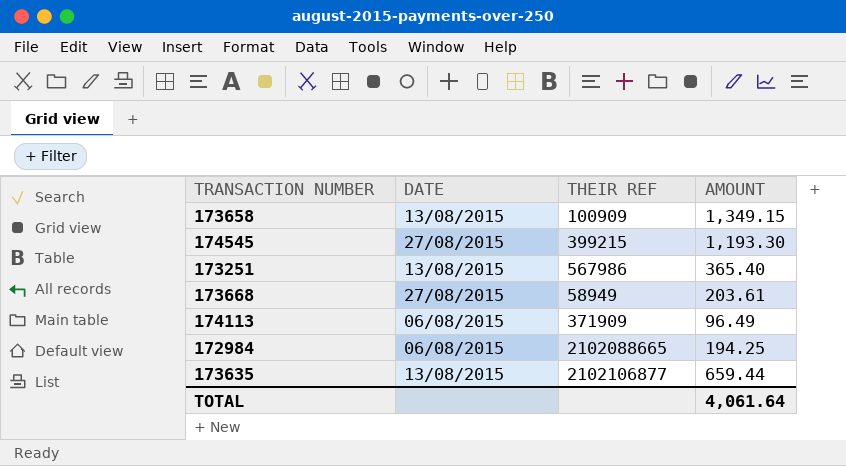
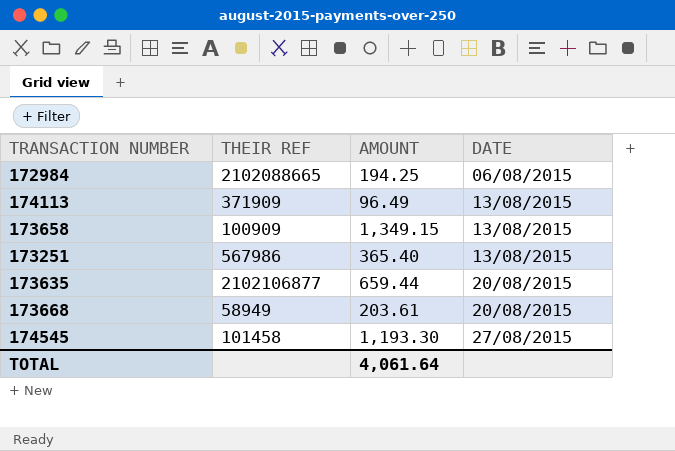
row order: none -> DATE ascending
column DATE | position: 2 -> 4
174113 | DATE: 06/08/2015 -> 13/08/2015
173635 | DATE: 13/08/2015 -> 20/08/2015
173668 | DATE: 27/08/2015 -> 20/08/2015
174545 | THEIR REF: 399215 -> 101458

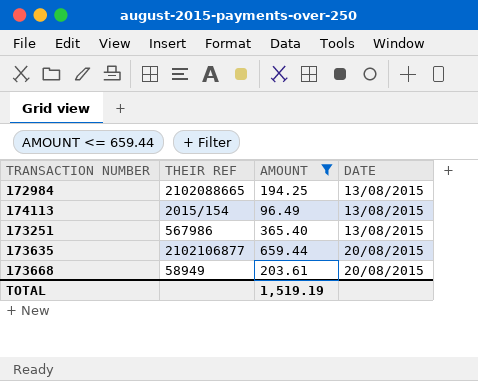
filter: none -> AMOUNT <= 659.44
172984 | DATE: 06/08/2015 -> 13/08/2015
174113 | THEIR REF: 371909 -> 2015/154
TOTAL | AMOUNT: 4,061.64 -> 1,519.19

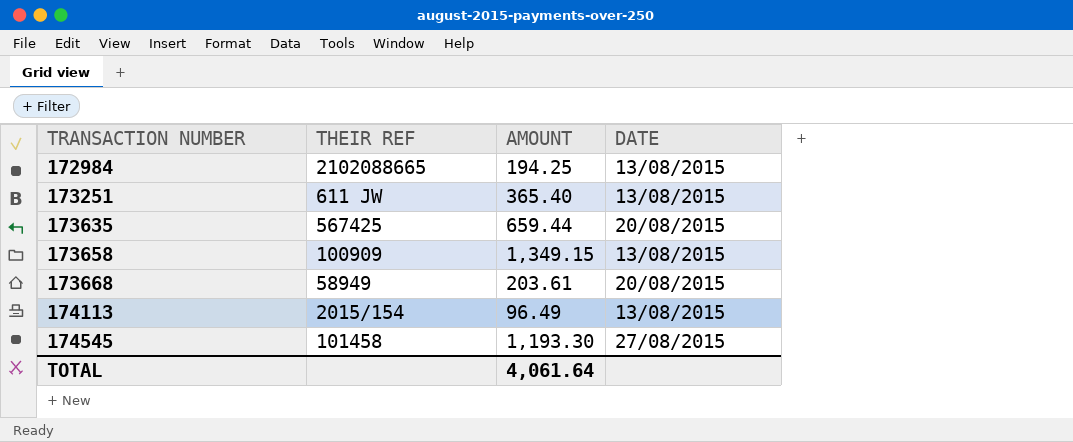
filter: AMOUNT <= 659.44 -> none
row order: DATE ascending -> TRANSACTION NUMBER ascending
173251 | THEIR REF: 567986 -> 611 JW
173635 | THEIR REF: 2102106877 -> 567425
TOTAL | AMOUNT: 1,519.19 -> 4,061.64

